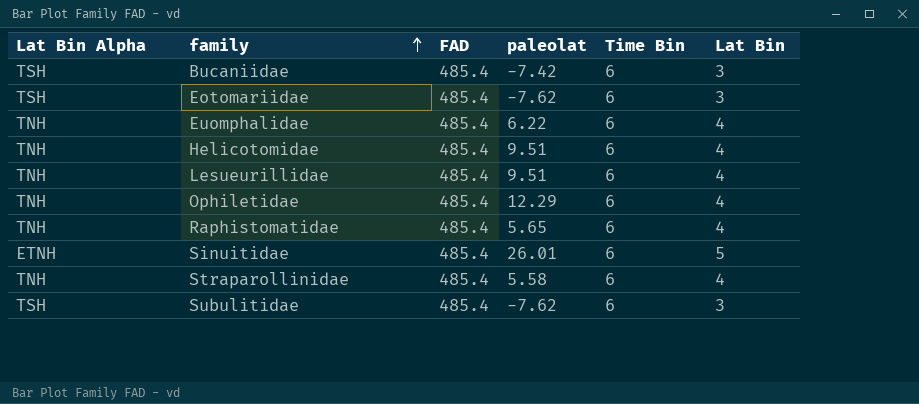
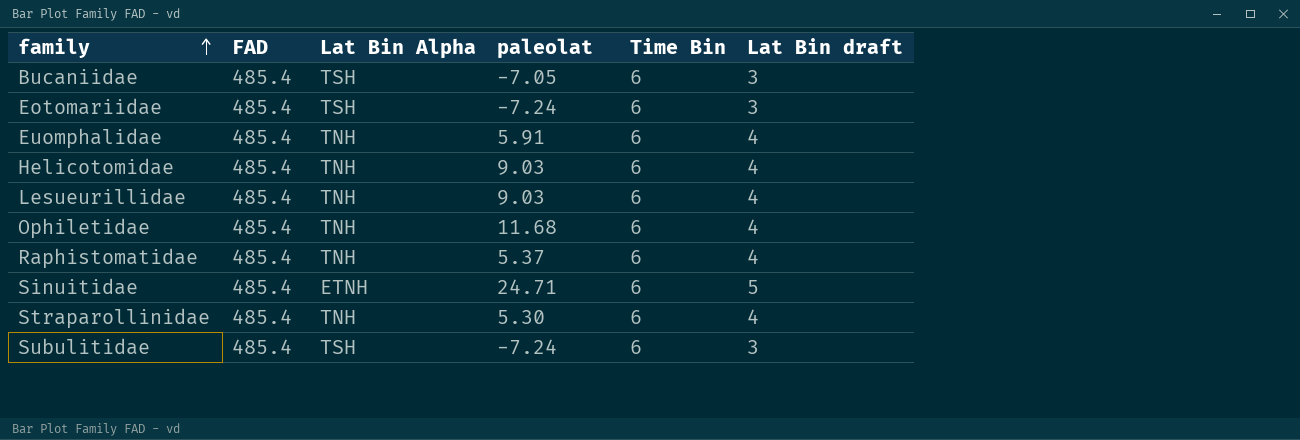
column Lat Bin Alpha | position: 1 -> 3
column name: Lat Bin -> Lat Bin draft
Bucaniidae | paleolat: -7.42 -> -7.05
Eotomariidae | paleolat: -7.62 -> -7.24
Euomphalidae | paleolat: 6.22 -> 5.91
Helicotomidae | paleolat: 9.51 -> 9.03
Lesueurillidae | paleolat: 9.51 -> 9.03
Ophiletidae | paleolat: 12.29 -> 11.68
Raphistomatidae | paleolat: 5.65 -> 5.37
Sinuitidae | paleolat: 26.01 -> 24.71
Straparollinidae | paleolat: 5.58 -> 5.30
Subulitidae | paleolat: -7.62 -> -7.24

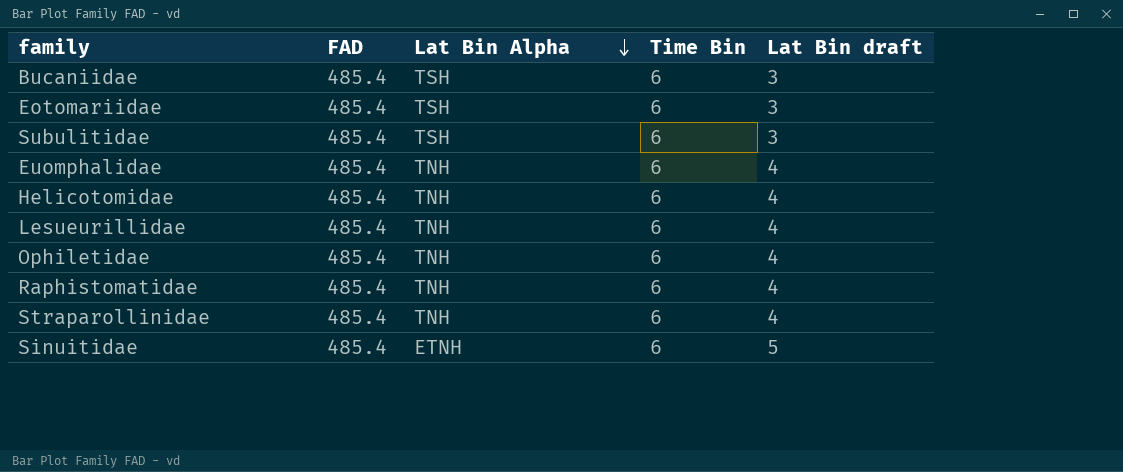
row order: family ascending -> Lat Bin Alpha descending
column paleolat | position: 4 -> none

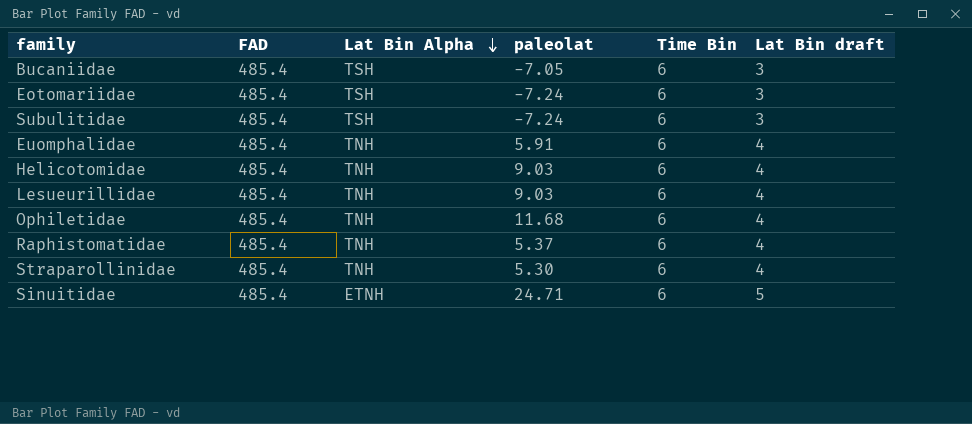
column paleolat | position: none -> 4

